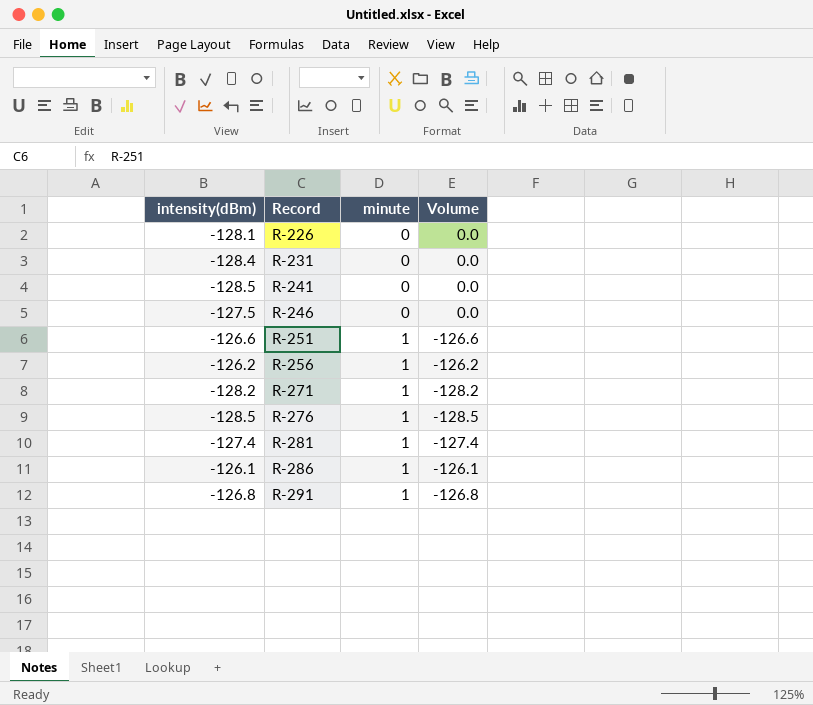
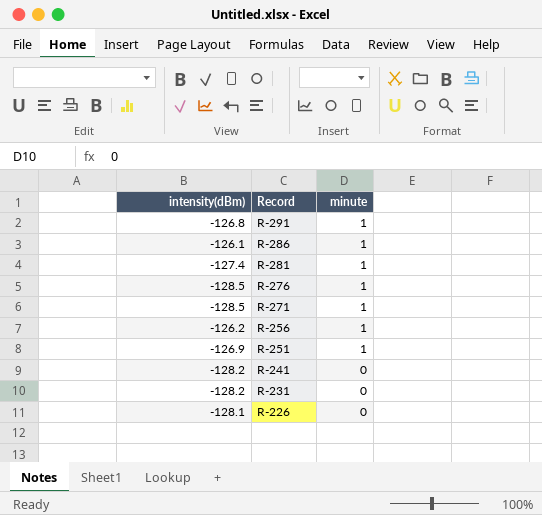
row order: Record ascending -> Record descending
column Volume | formula: [intensity(dBm)] * [minute] -> none
row R-246: -127.5 | 0 | 0.0 -> none
R-271 | intensity(dBm): -128.2 -> -128.5
R-251 | intensity(dBm): -126.6 -> -126.9
R-241 | intensity(dBm): -128.5 -> -128.2
R-231 | intensity(dBm): -128.4 -> -128.2

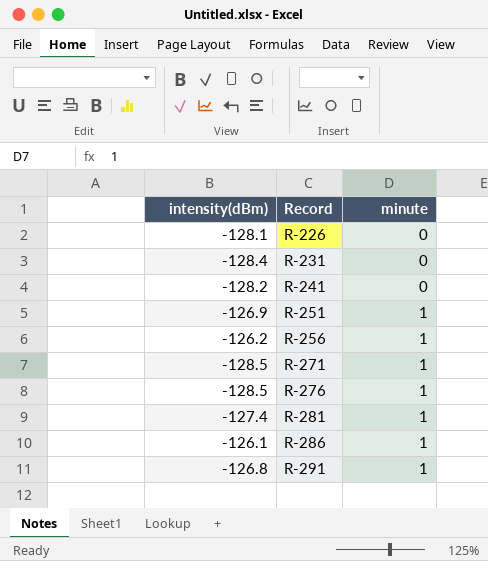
row order: Record descending -> Record ascending
R-231 | intensity(dBm): -128.2 -> -128.4

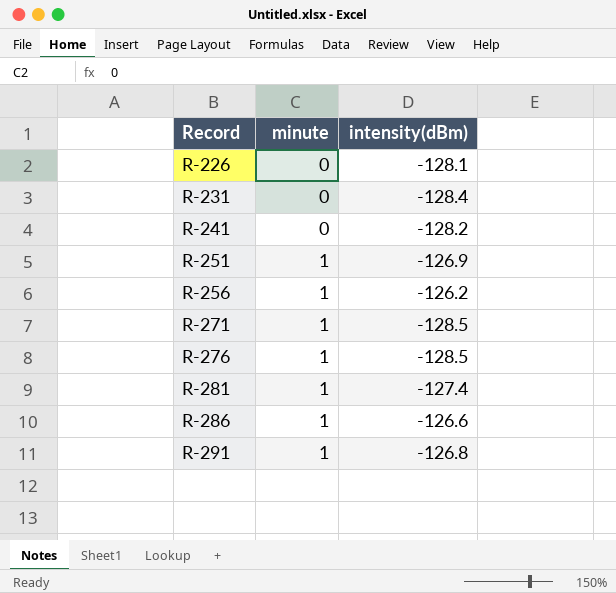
column intensity(dBm) | position: 1 -> 3
R-286 | intensity(dBm): -126.1 -> -126.6

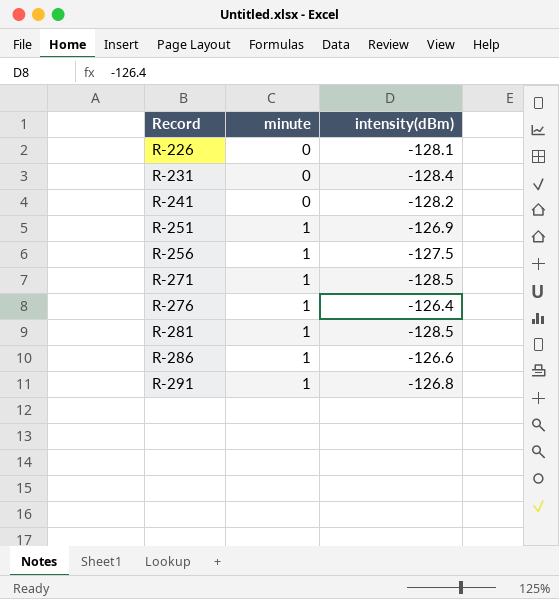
R-256 | intensity(dBm): -126.2 -> -127.5
R-276 | intensity(dBm): -128.5 -> -126.4
R-281 | intensity(dBm): -127.4 -> -128.5

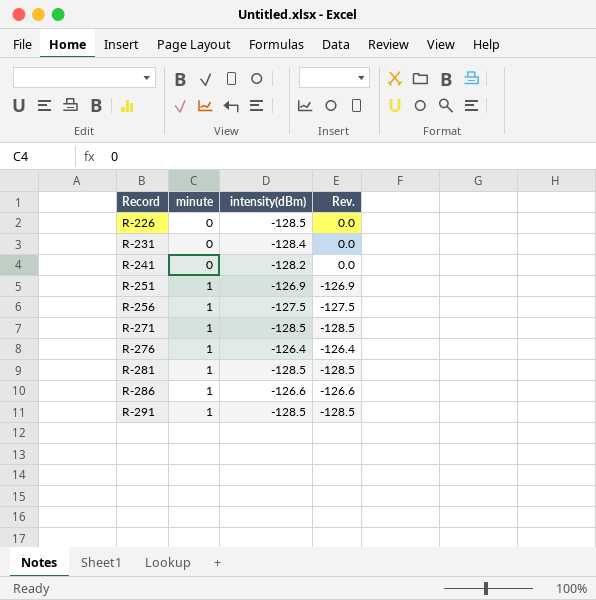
column Rev. | formula: none -> [minute] * [intensity(dBm)]
R-226 | intensity(dBm): -128.1 -> -128.5
R-291 | intensity(dBm): -126.8 -> -128.5

